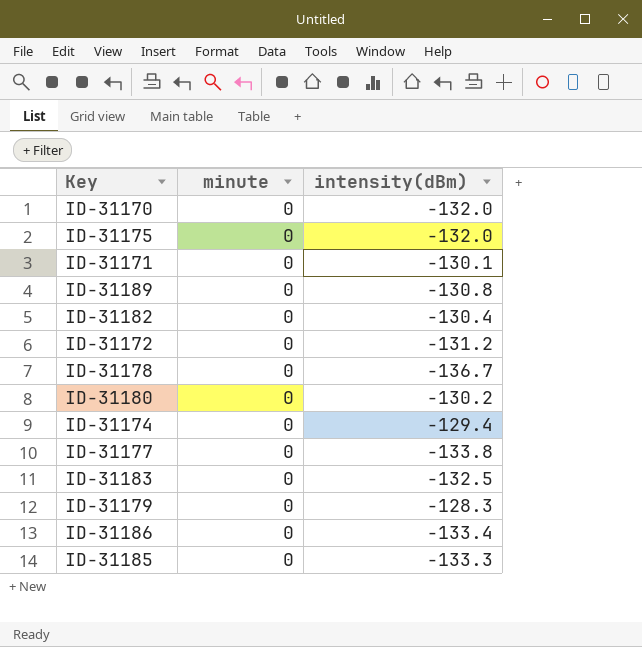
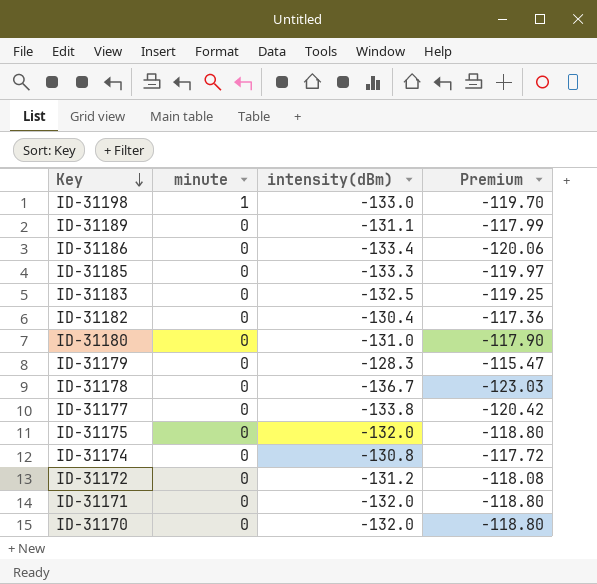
row order: none -> Key descending
column Premium | formula: none -> [intensity(dBm)] * 0.9
row ID-31198: none -> 1 | -133.0 | -119.70
ID-31189 | intensity(dBm): -130.8 -> -131.1
ID-31180 | intensity(dBm): -130.2 -> -131.0
ID-31174 | intensity(dBm): -129.4 -> -130.8
ID-31171 | intensity(dBm): -130.1 -> -132.0

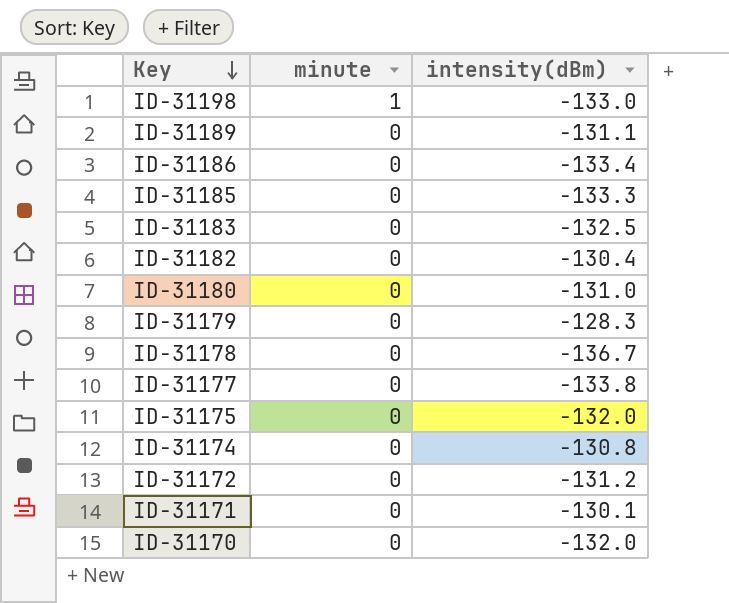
column Premium | formula: [intensity(dBm)] * 0.9 -> none
ID-31171 | intensity(dBm): -132.0 -> -130.1

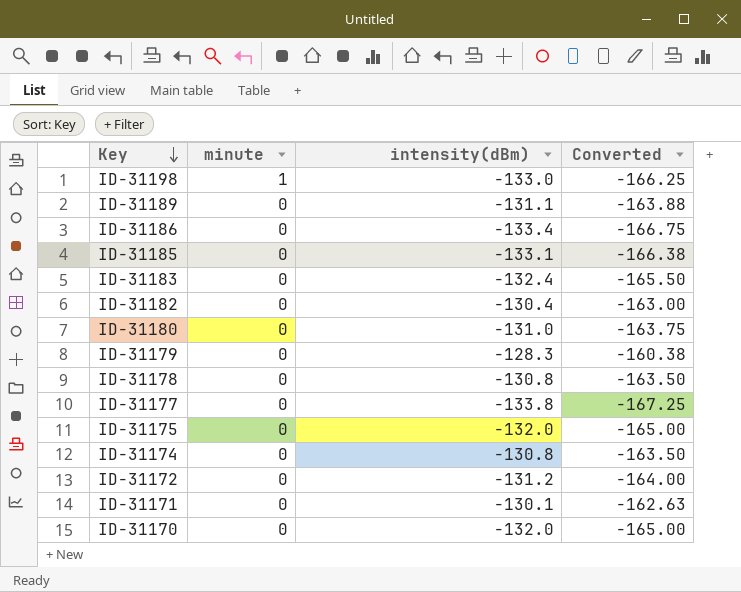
column Converted | formula: none -> [intensity(dBm)] * 1.25
ID-31185 | intensity(dBm): -133.3 -> -133.1
ID-31183 | intensity(dBm): -132.5 -> -132.4
ID-31178 | intensity(dBm): -136.7 -> -130.8

